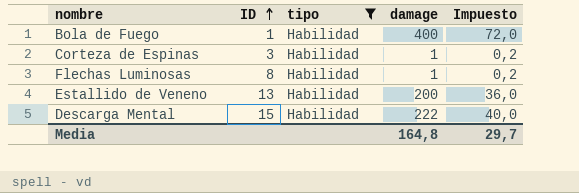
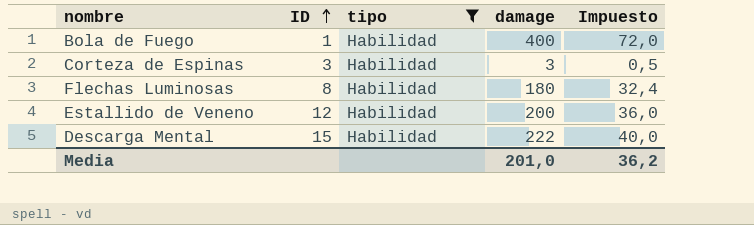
Corteza de Espinas | damage: 1 -> 3
Corteza de Espinas | Impuesto: 0,2 -> 0,5
Flechas Luminosas | damage: 1 -> 180
Flechas Luminosas | Impuesto: 0,2 -> 32,4
Estallido de Veneno | ID: 13 -> 12
Media | damage: 164,8 -> 201,0
Media | Impuesto: 29,7 -> 36,2

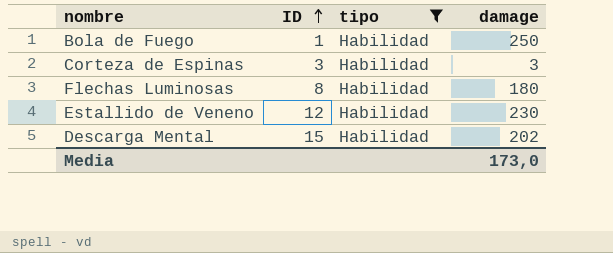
column Impuesto | formula: [damage] * 0,18 -> none
Bola de Fuego | damage: 400 -> 250
Estallido de Veneno | damage: 200 -> 230
Descarga Mental | damage: 222 -> 202
Media | damage: 201,0 -> 173,0

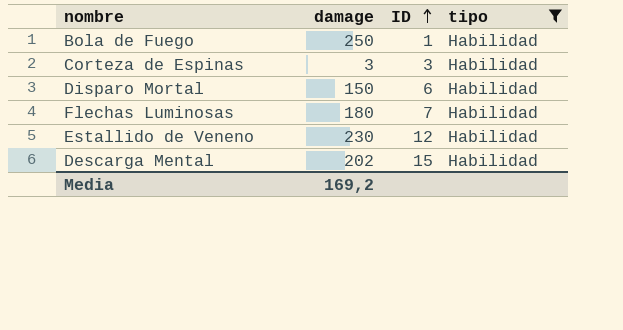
column damage | position: 4 -> 2
row Disparo Mortal: none -> 150 | 6 | Habilidad
Flechas Luminosas | ID: 8 -> 7
Media | damage: 173,0 -> 169,2

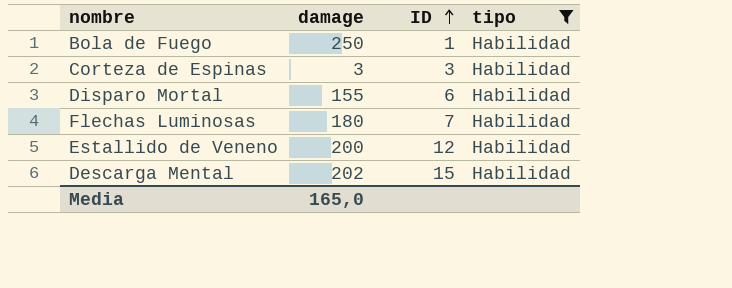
Disparo Mortal | damage: 150 -> 155
Estallido de Veneno | damage: 230 -> 200
Media | damage: 169,2 -> 165,0

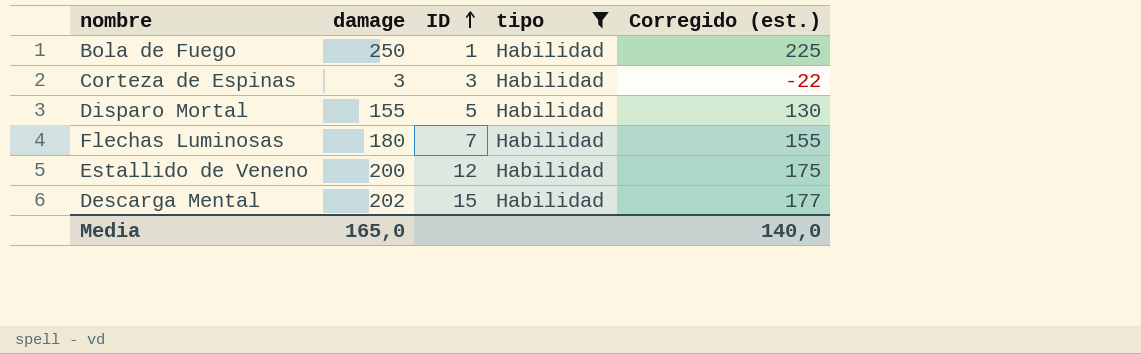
column Corregido (est.) | formula: none -> [damage] - 25
Disparo Mortal | ID: 6 -> 5

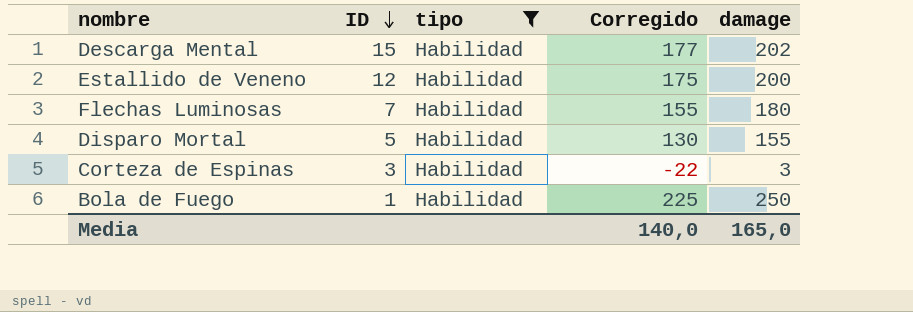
row order: ID ascending -> ID descending
column name: Corregido (est.) -> Corregido
column damage | position: 2 -> 5

